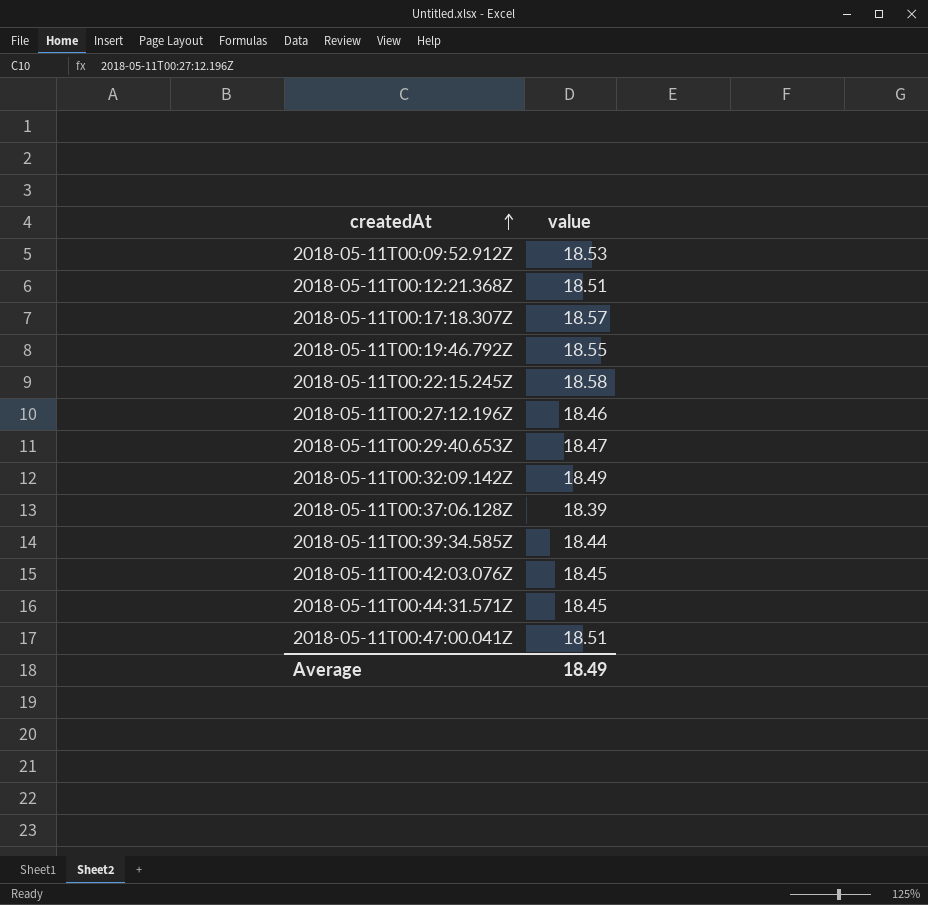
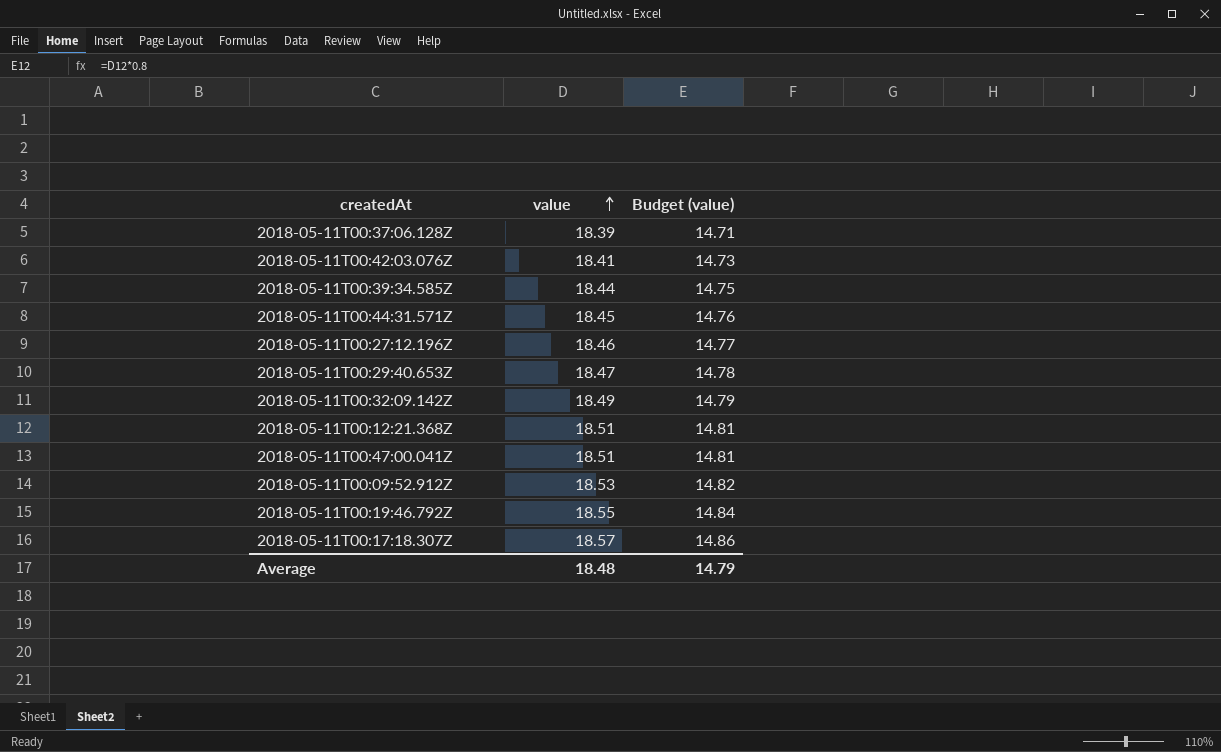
row order: createdAt ascending -> value ascending
column Budget (value) | formula: none -> [value] * 0.8
row 2018-05-11T00:22:15.245Z: 18.58 -> none
2018-05-11T00:42:03.076Z | value: 18.45 -> 18.41
Average | value: 18.49 -> 18.48

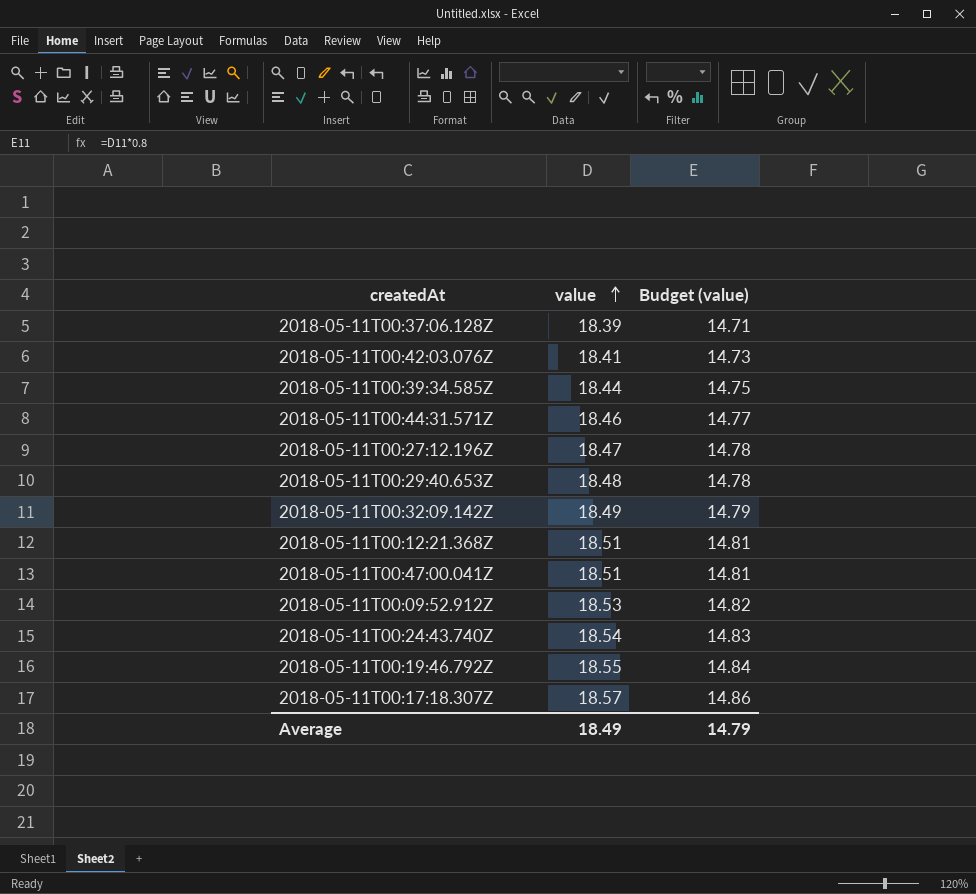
2018-05-11T00:44:31.571Z | value: 18.45 -> 18.46
2018-05-11T00:44:31.571Z | Budget (value): 14.76 -> 14.77
2018-05-11T00:27:12.196Z | value: 18.46 -> 18.47
2018-05-11T00:27:12.196Z | Budget (value): 14.77 -> 14.78
2018-05-11T00:29:40.653Z | value: 18.47 -> 18.48
row 2018-05-11T00:24:43.740Z: none -> 18.54 | 14.83
Average | value: 18.48 -> 18.49

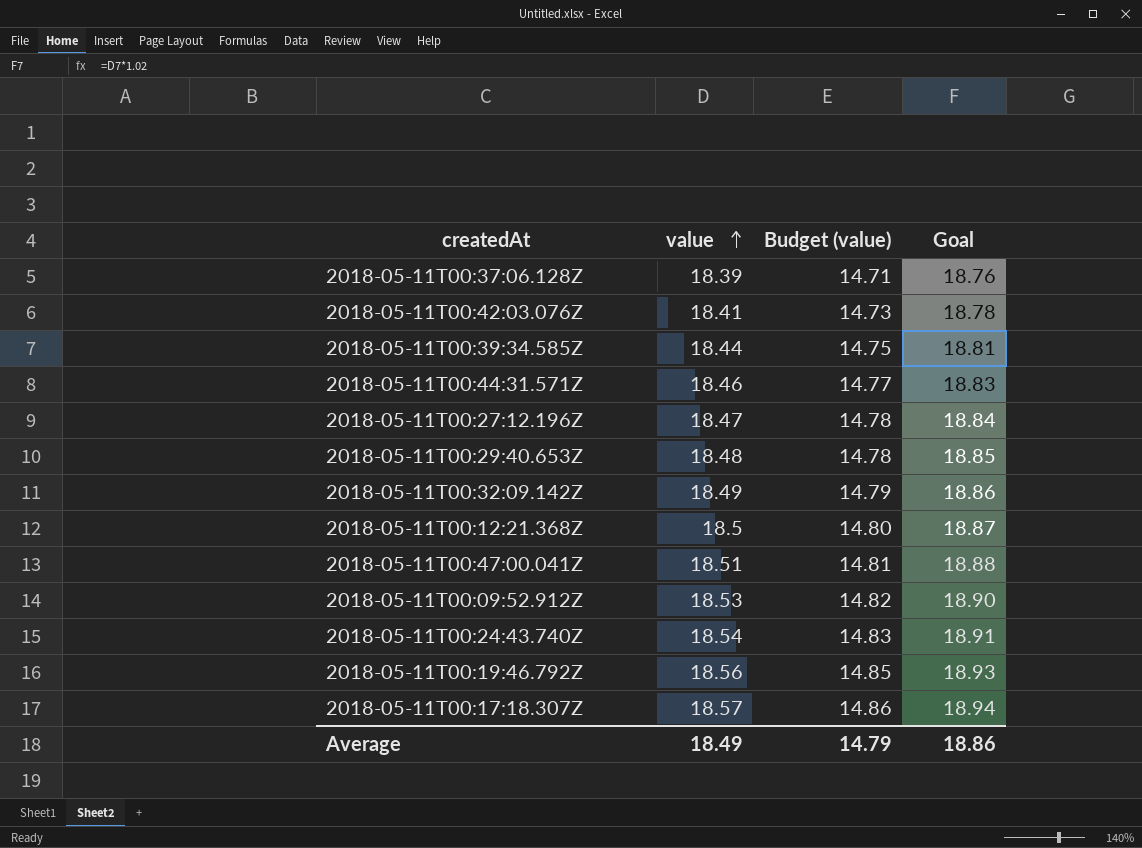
column Goal | formula: none -> [value] * 1.02
2018-05-11T00:12:21.368Z | value: 18.51 -> 18.5
2018-05-11T00:12:21.368Z | Budget (value): 14.81 -> 14.80
2018-05-11T00:19:46.792Z | value: 18.55 -> 18.56
2018-05-11T00:19:46.792Z | Budget (value): 14.84 -> 14.85

